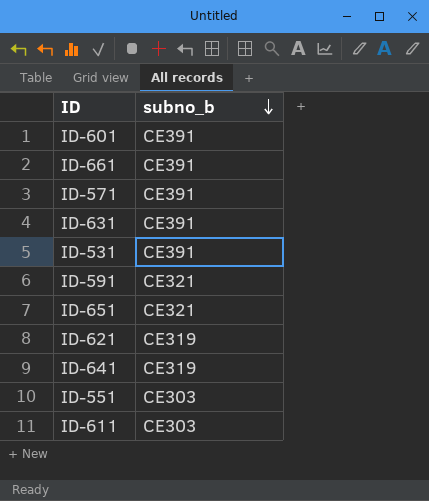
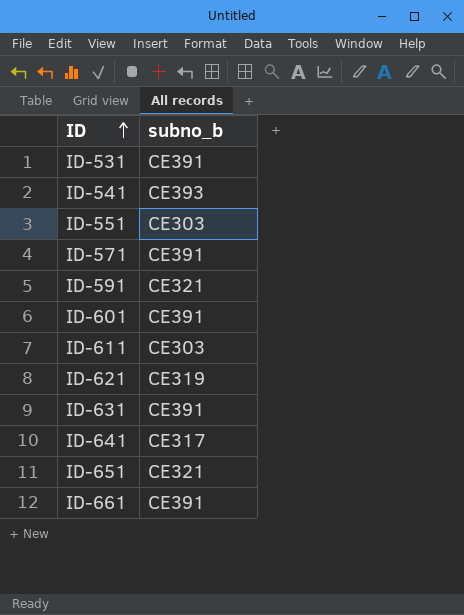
row order: subno_b descending -> ID ascending
row ID-541: none -> CE393
ID-641 | subno_b: CE319 -> CE317

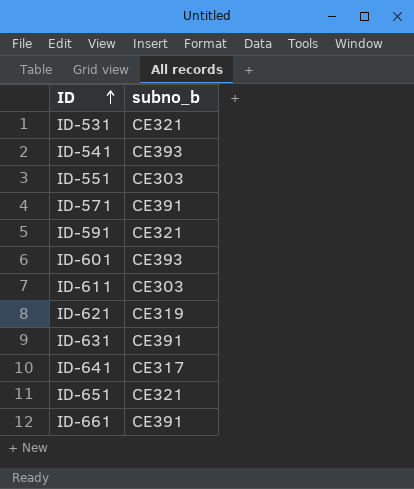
ID-531 | subno_b: CE391 -> CE321
ID-601 | subno_b: CE391 -> CE393

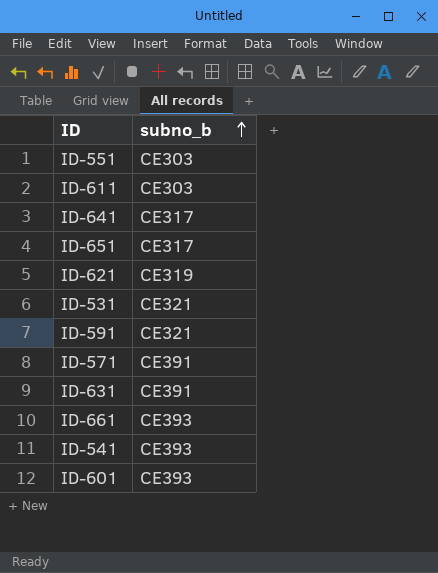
row order: ID ascending -> subno_b ascending
ID-651 | subno_b: CE321 -> CE317
ID-661 | subno_b: CE391 -> CE393

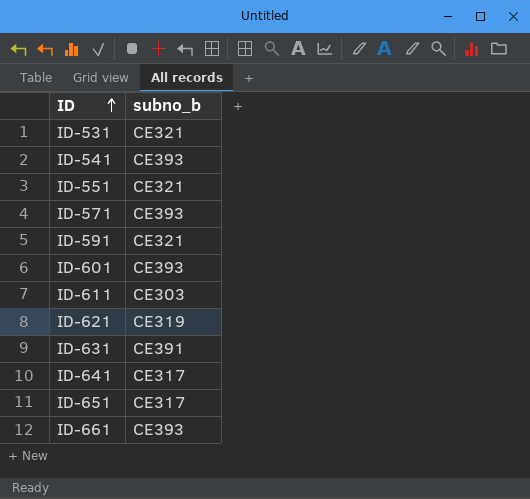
row order: subno_b ascending -> ID ascending
ID-551 | subno_b: CE303 -> CE321
ID-571 | subno_b: CE391 -> CE393

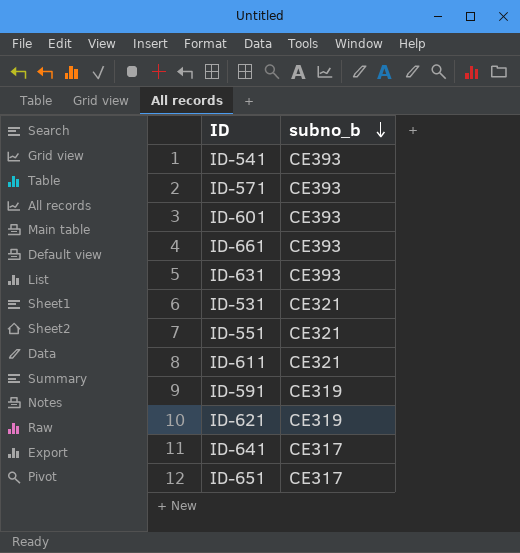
row order: ID ascending -> subno_b descending
ID-631 | subno_b: CE391 -> CE393
ID-611 | subno_b: CE303 -> CE321
ID-591 | subno_b: CE321 -> CE319

